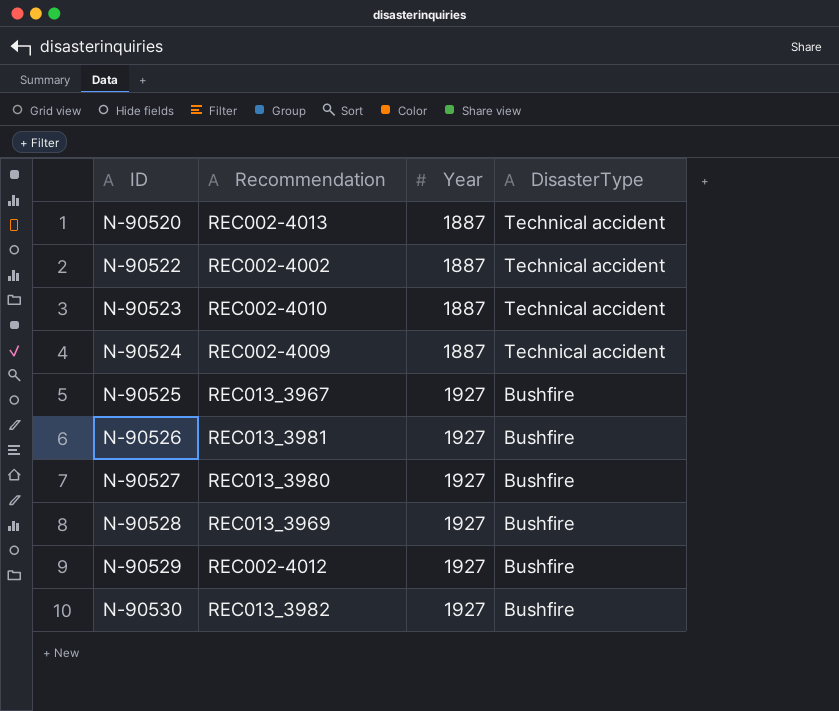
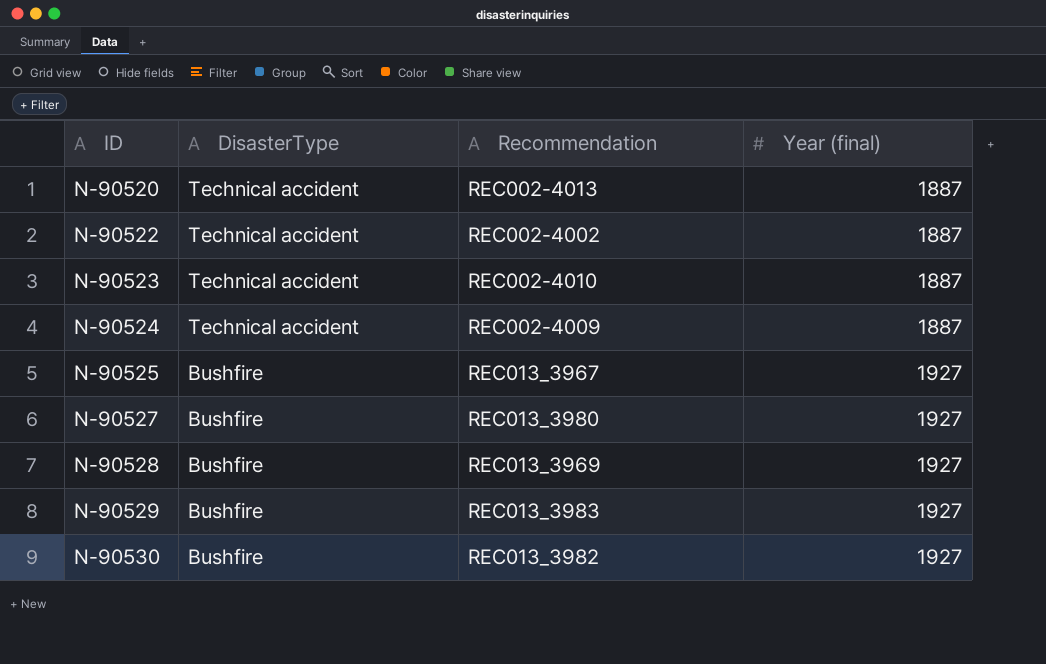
column DisasterType | position: 4 -> 2
column name: Year -> Year (final)
row N-90526: REC013_3981 | 1927 | Bushfire -> none
N-90529 | Recommendation: REC002-4012 -> REC013_3983

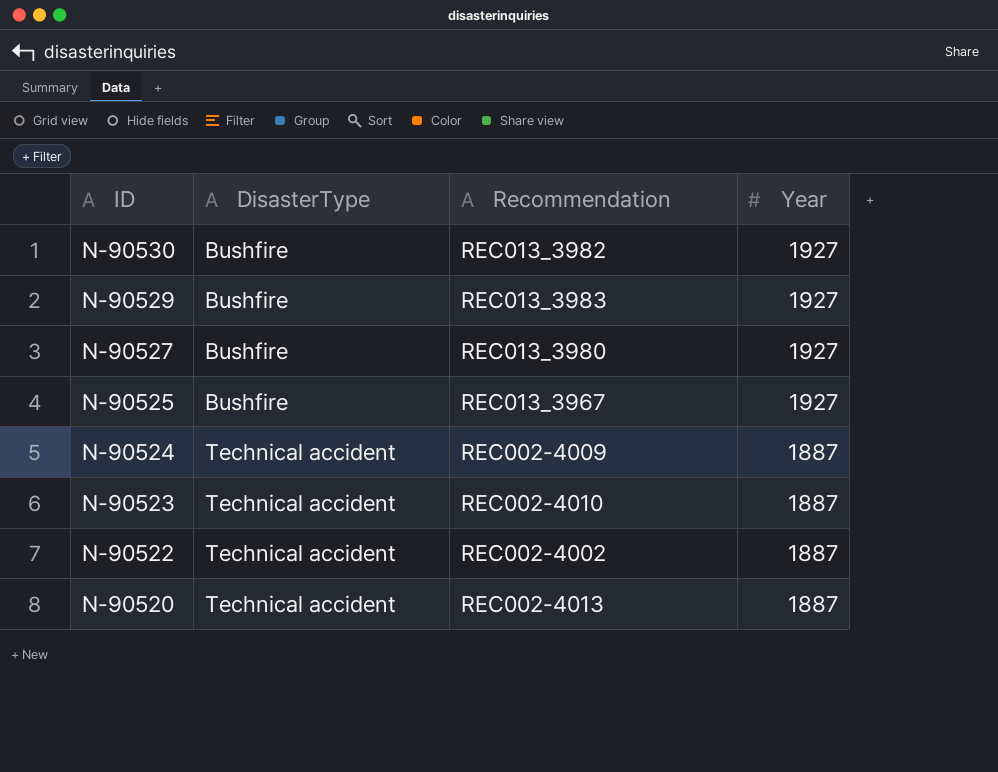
row order: ID ascending -> ID descending
column name: Year (final) -> Year
row N-90528: Bushfire | REC013_3969 | 1927 -> none

